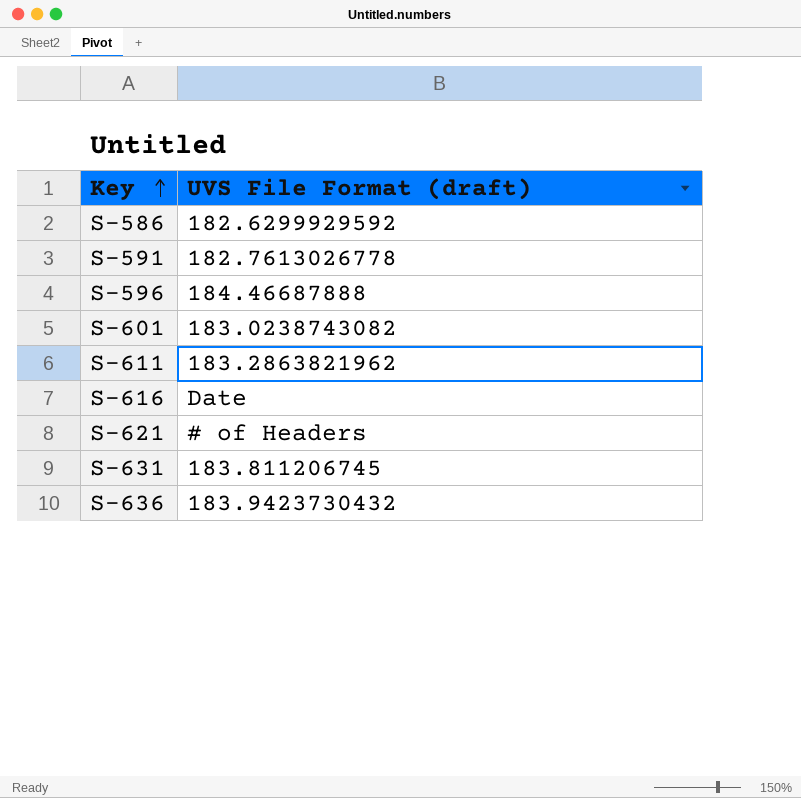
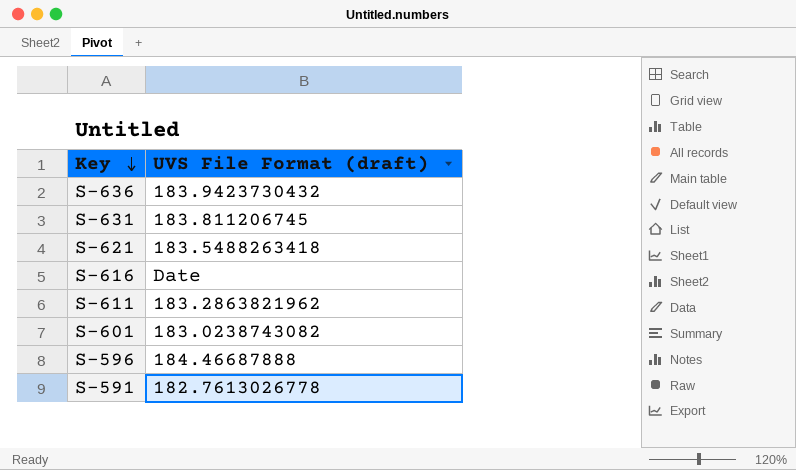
row order: Key ascending -> Key descending
row S-586: 182.6299929592 -> none
S-621 | UVS File Format (draft): # of Headers -> 183.5488263418

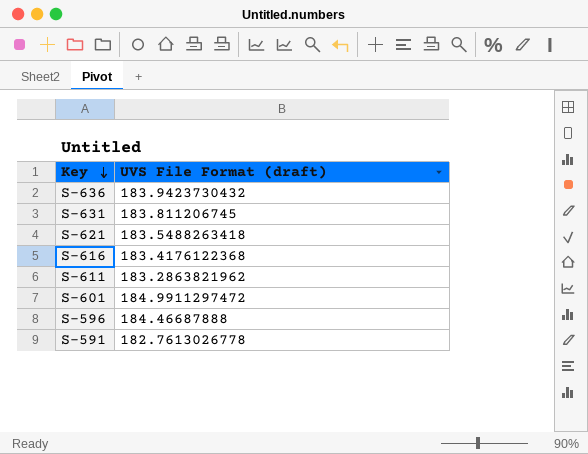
S-616 | UVS File Format (draft): Date -> 183.4176122368
S-601 | UVS File Format (draft): 183.0238743082 -> 184.9911297472

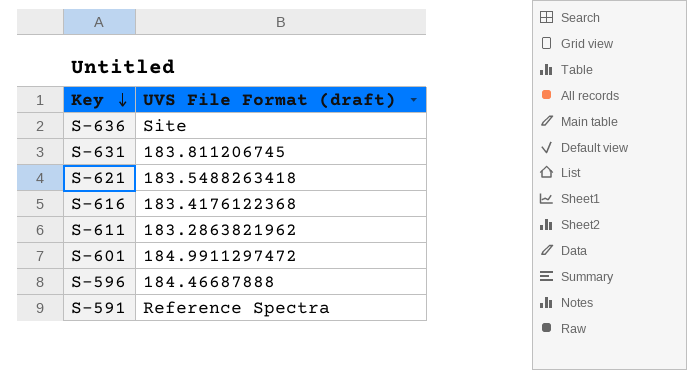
S-636 | UVS File Format (draft): 183.9423730432 -> Site
S-591 | UVS File Format (draft): 182.7613026778 -> Reference Spectra

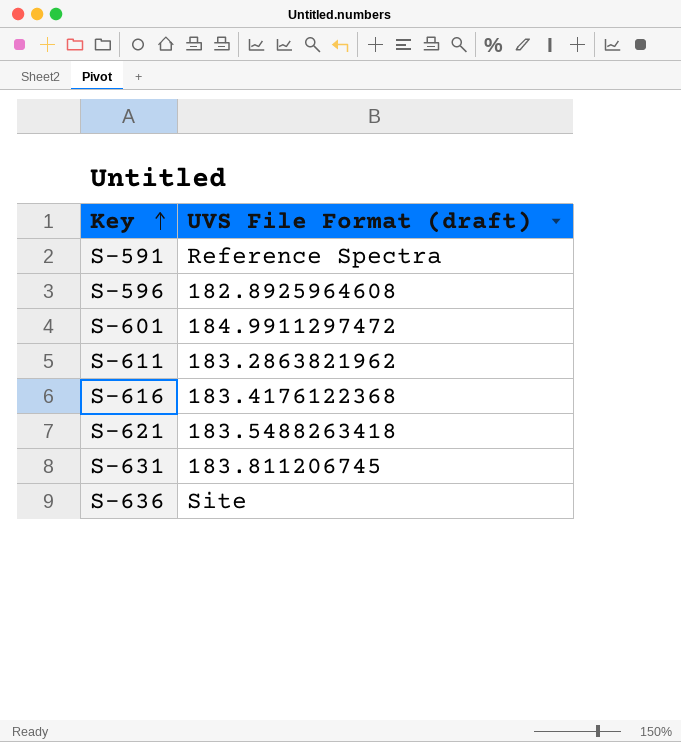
row order: Key descending -> Key ascending
S-596 | UVS File Format (draft): 184.46687888 -> 182.8925964608

